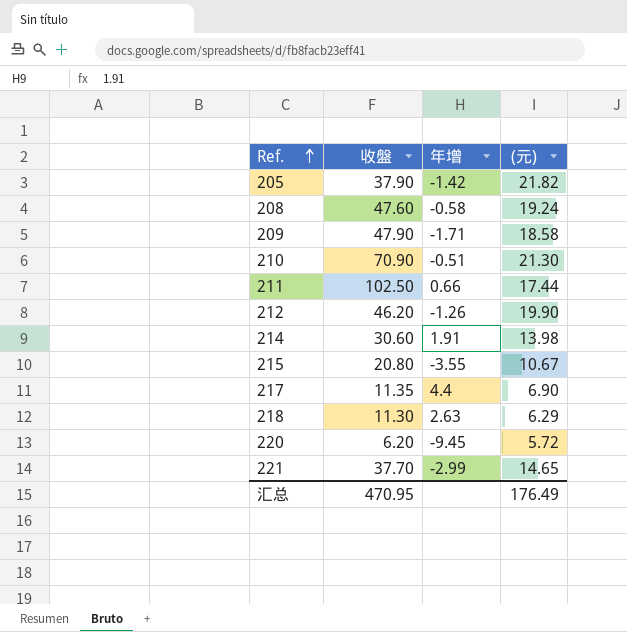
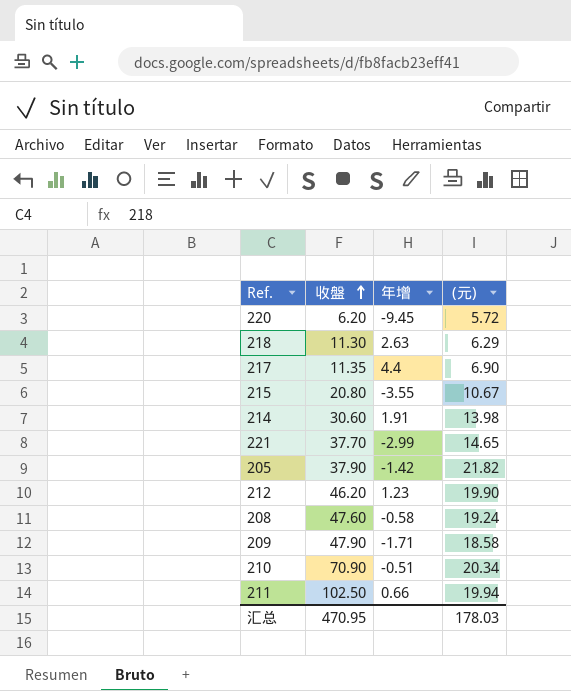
row order: Ref. ascending -> 收盤 ascending
212 | 年增: -1.26 -> 1.23
210 | (元): 21.30 -> 20.34
211 | (元): 17.44 -> 19.94
汇总 | (元): 176.49 -> 178.03

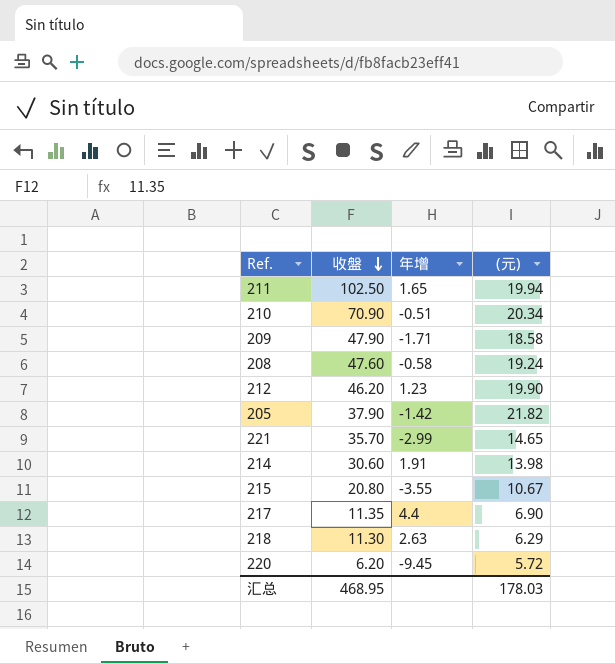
row order: 收盤 ascending -> 收盤 descending
211 | 年增: 0.66 -> 1.65
221 | 收盤: 37.70 -> 35.70
汇总 | 收盤: 470.95 -> 468.95

